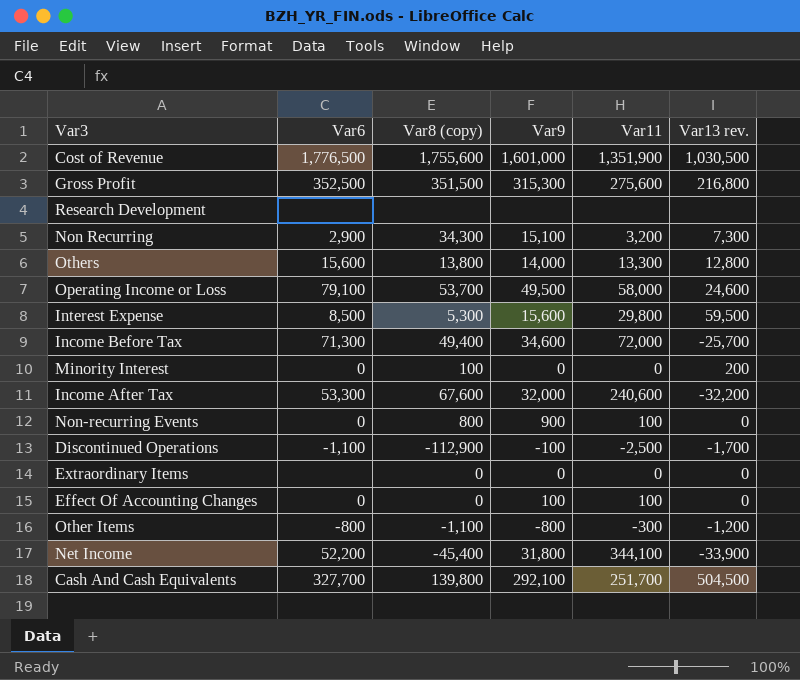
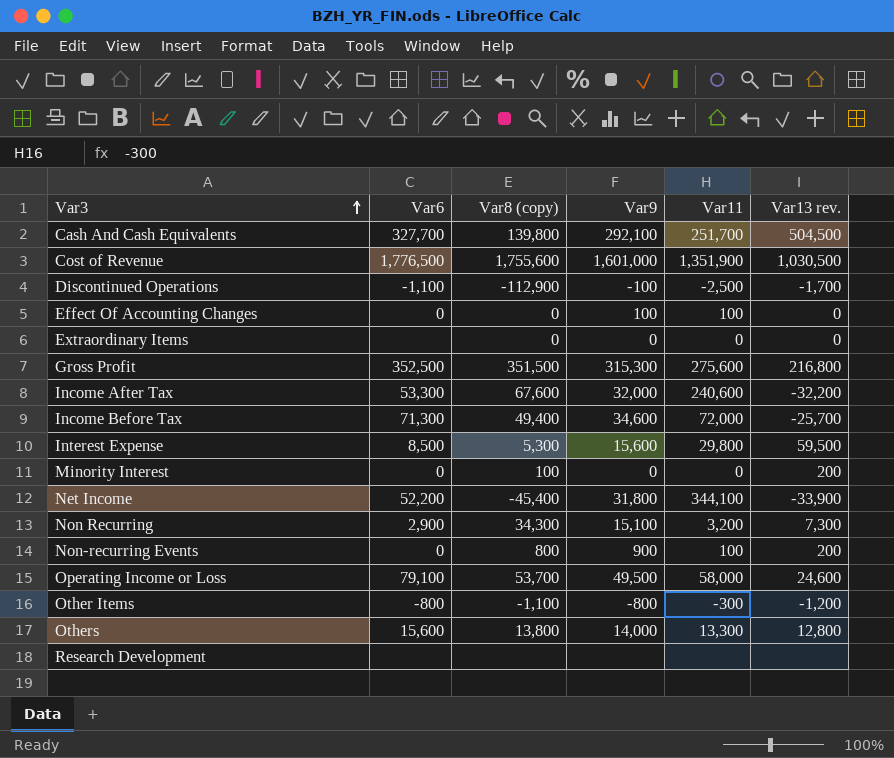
row order: none -> Var3 ascending
Non-recurring Events | Var13 rev.: 0 -> 200

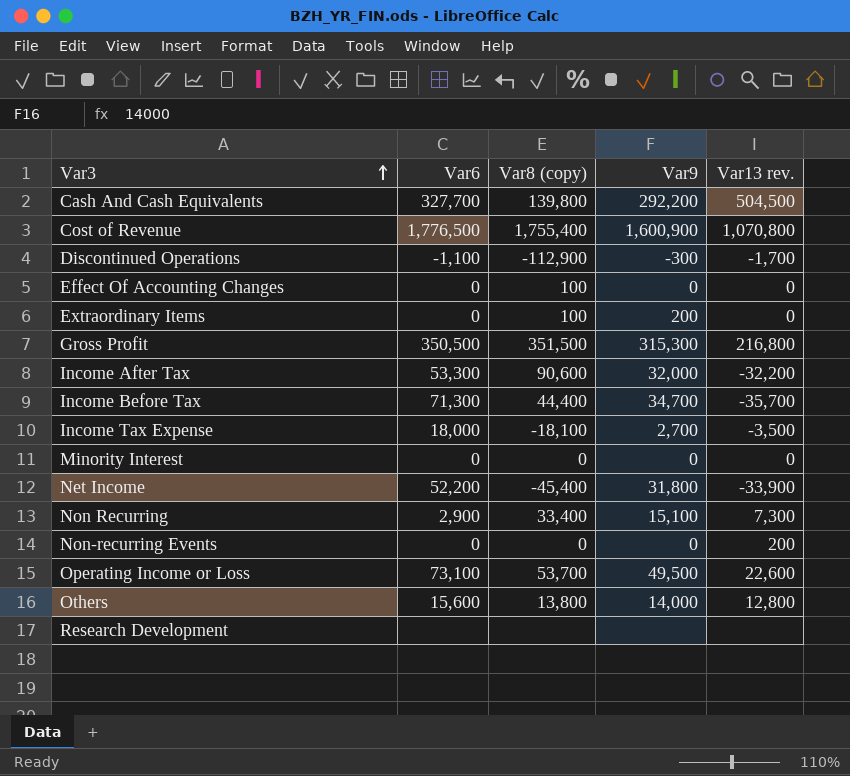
column Var11 | position: 5 -> none
row Interest Expense: 8,500 | 5,300 | 15,600 | 29,800 | 59,500 -> none
row Other Items: -800 | -1,100 | -800 | -300 | -1,200 -> none
Cash And Cash Equivalents | Var9: 292,100 -> 292,200
Cost of Revenue | Var8 (copy): 1,755,600 -> 1,755,400
Cost of Revenue | Var9: 1,601,000 -> 1,600,900
Cost of Revenue | Var13 rev.: 1,030,500 -> 1,070,800
Discontinued Operations | Var9: -100 -> -300
Effect Of Accounting Changes | Var8 (copy): 0 -> 100
Effect Of Accounting Changes | Var9: 100 -> 0
Extraordinary Items | Var6: none -> 0
Extraordinary Items | Var8 (copy): 0 -> 100
Extraordinary Items | Var9: 0 -> 200
Gross Profit | Var6: 352,500 -> 350,500
Income After Tax | Var8 (copy): 67,600 -> 90,600
Income Before Tax | Var8 (copy): 49,400 -> 44,400
Income Before Tax | Var9: 34,600 -> 34,700
Income Before Tax | Var13 rev.: -25,700 -> -35,700
row Income Tax Expense: none -> 18,000 | -18,100 | 2,700 | -3,500
Minority Interest | Var8 (copy): 100 -> 0
Minority Interest | Var13 rev.: 200 -> 0
Non Recurring | Var8 (copy): 34,300 -> 33,400
Non-recurring Events | Var8 (copy): 800 -> 0
Non-recurring Events | Var9: 900 -> 0
Operating Income or Loss | Var6: 79,100 -> 73,100
Operating Income or Loss | Var13 rev.: 24,600 -> 22,600

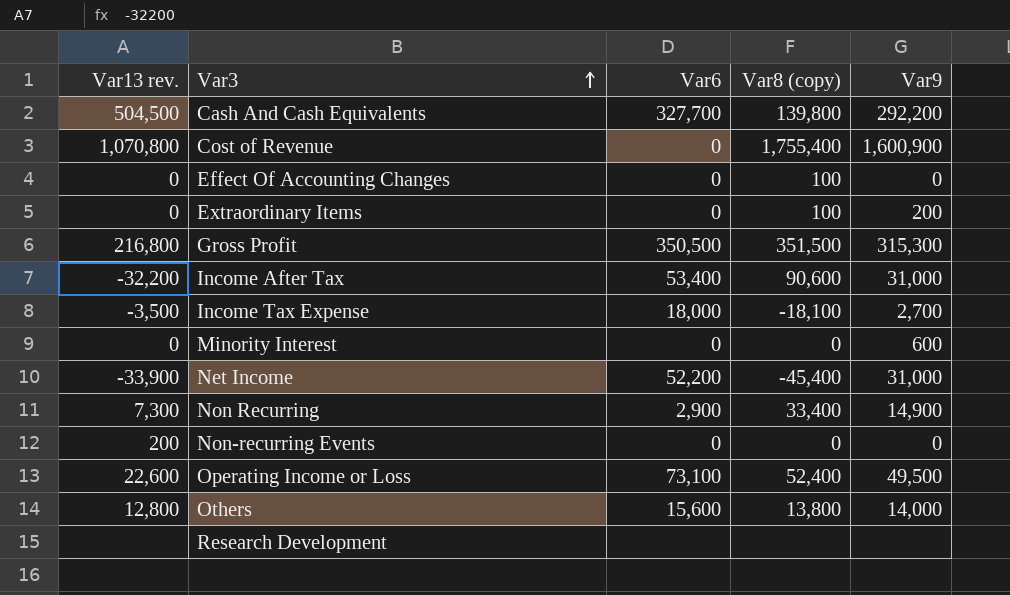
column Var13 rev. | position: 5 -> 1
row Discontinued Operations: -1,100 | -112,900 | -300 | -1,700 -> none
row Income Before Tax: 71,300 | 44,400 | 34,700 | -35,700 -> none
Cost of Revenue | Var6: 1,776,500 -> 0
Income After Tax | Var6: 53,300 -> 53,400
Income After Tax | Var9: 32,000 -> 31,000
Minority Interest | Var9: 0 -> 600
Net Income | Var9: 31,800 -> 31,000
Non Recurring | Var9: 15,100 -> 14,900
Operating Income or Loss | Var8 (copy): 53,700 -> 52,400

